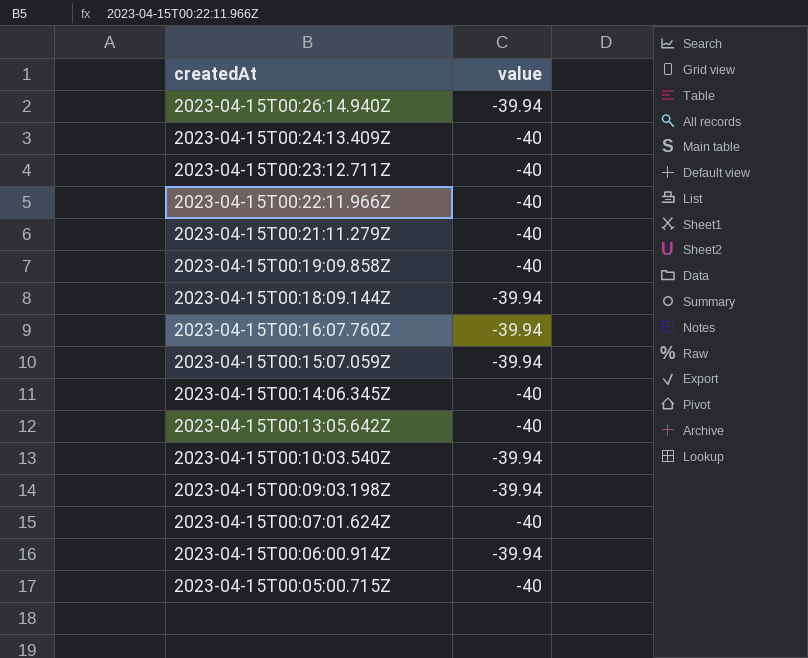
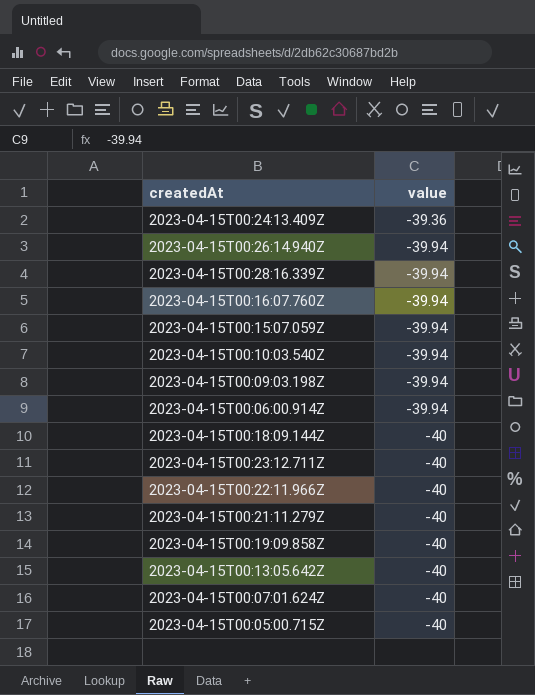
row order: createdAt descending -> value descending
row 2023-04-15T00:14:06.345Z: -40 -> none
2023-04-15T00:24:13.409Z | value: -40 -> -39.36
row 2023-04-15T00:28:16.339Z: none -> -39.94
2023-04-15T00:18:09.144Z | value: -39.94 -> -40

